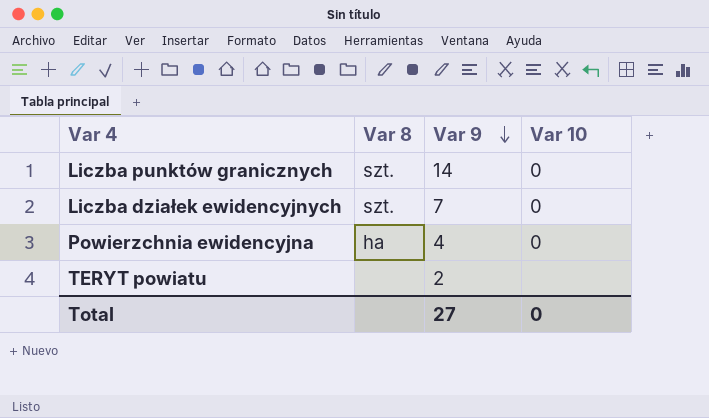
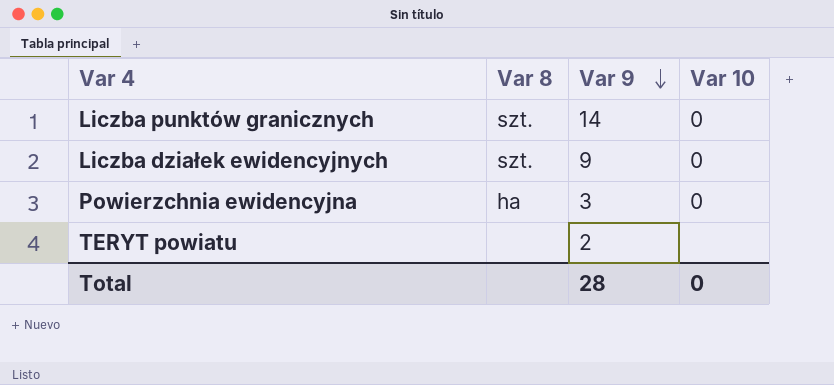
Liczba działek ewidencyjnych | Var 9: 7 -> 9
Powierzchnia ewidencyjna | Var 9: 4 -> 3
Total | Var 9: 27 -> 28

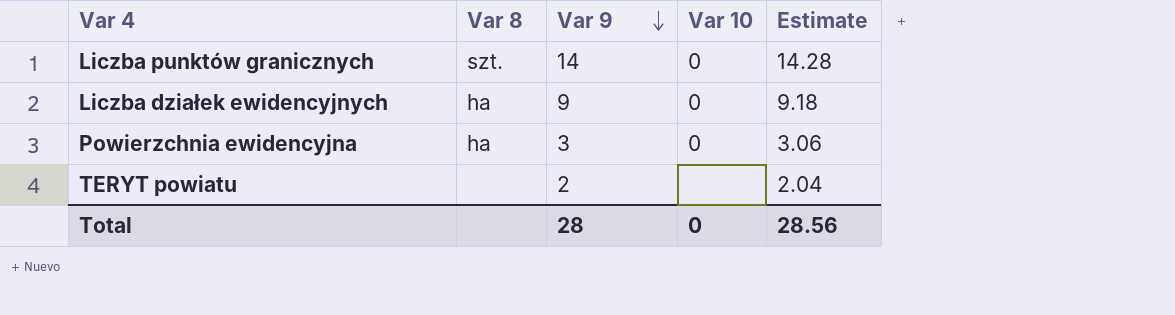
column Estimate | formula: none -> [Var 9] * 1.02
Liczba działek ewidencyjnych | Var 8: szt. -> ha

